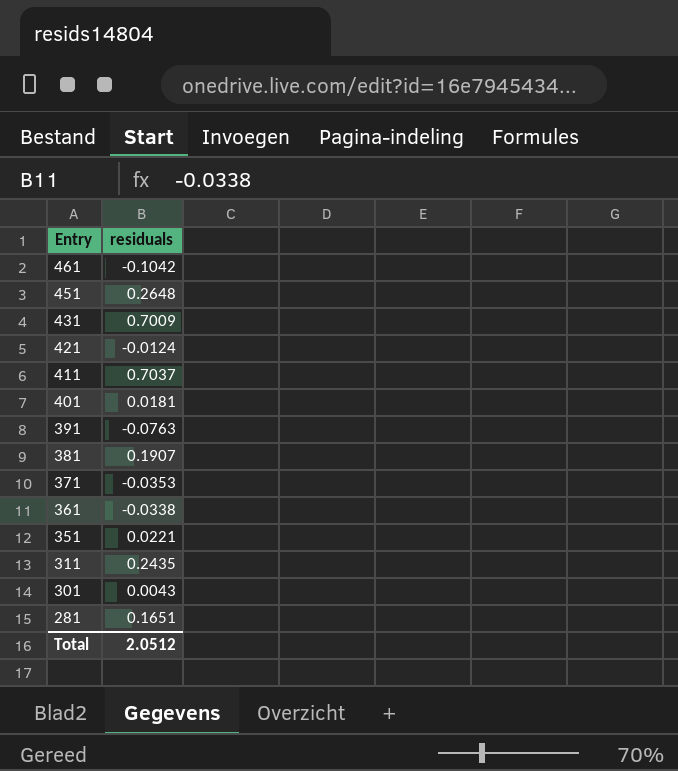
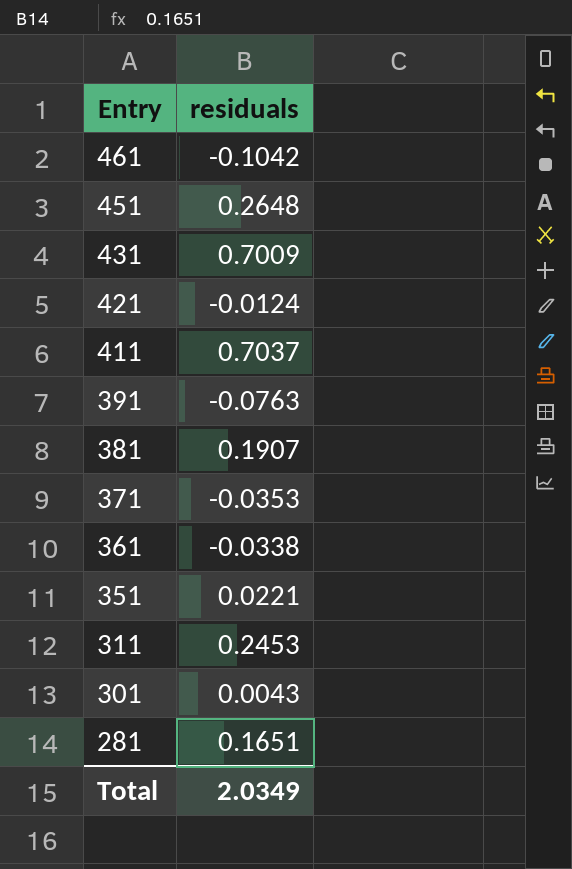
row 401: 0.0181 -> none
311 | residuals: 0.2435 -> 0.2453
Total | residuals: 2.0512 -> 2.0349

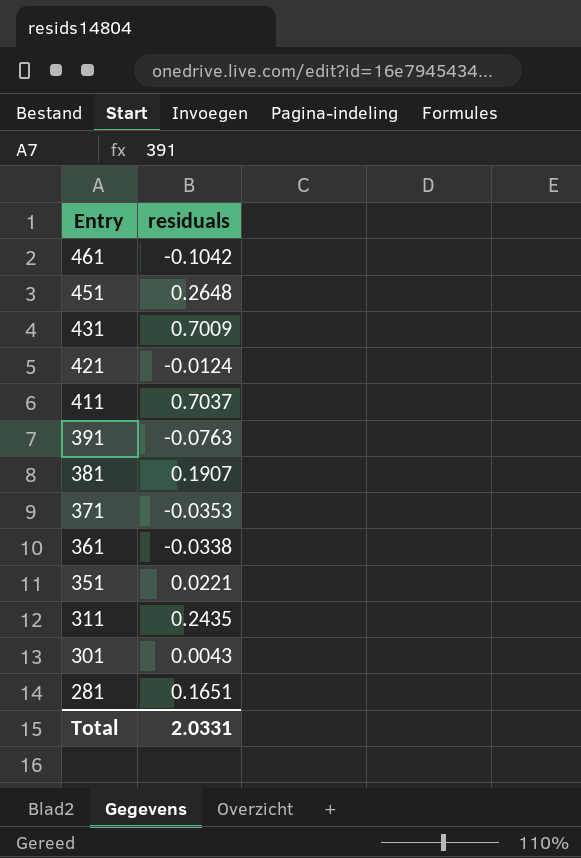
311 | residuals: 0.2453 -> 0.2435
Total | residuals: 2.0349 -> 2.0331

